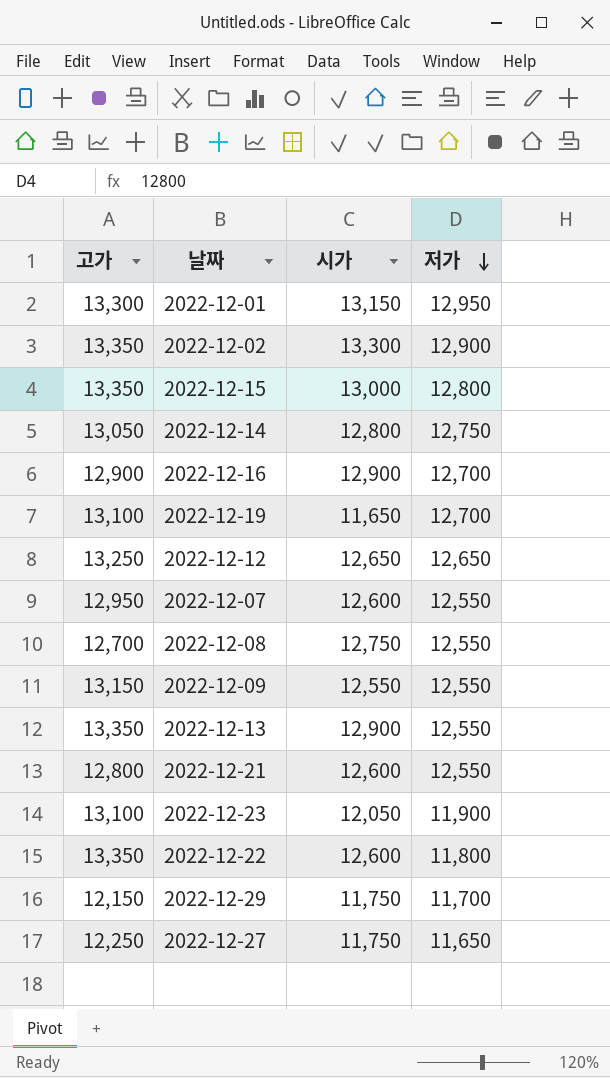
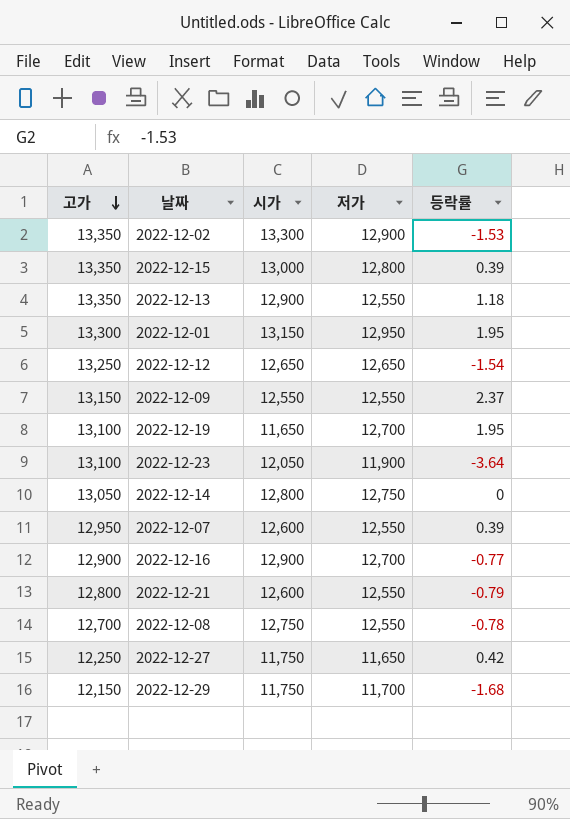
row order: 저가 descending -> 고가 descending
column 등락률 | position: none -> 5
row 2022-12-22: 13,350 | 12,600 | 11,800 -> none

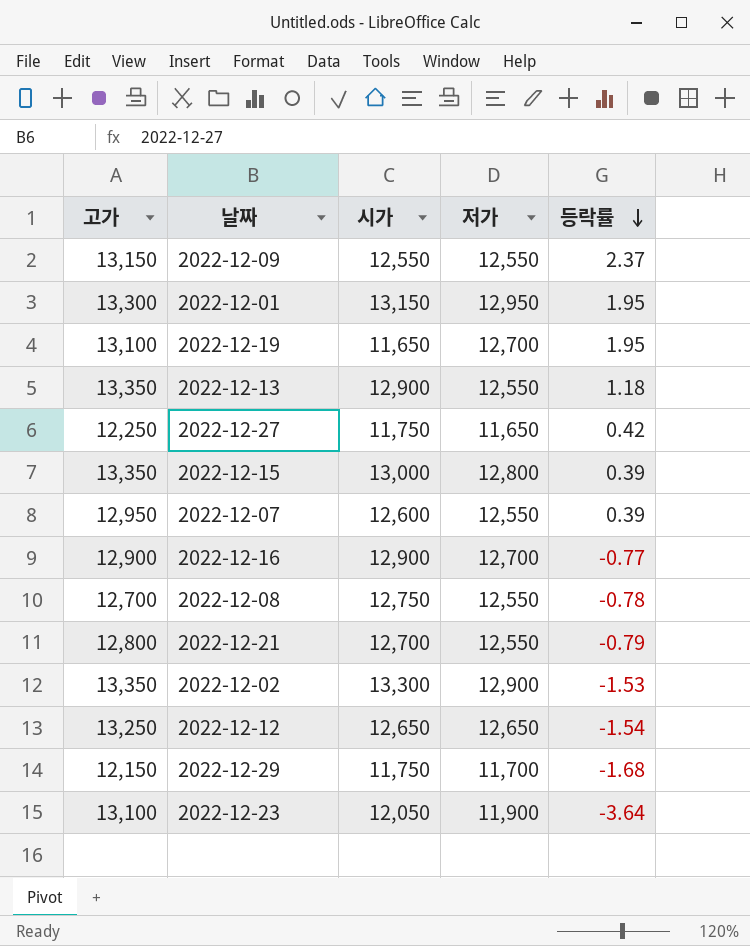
row order: 고가 descending -> 등락률 descending
row 2022-12-14: 13,050 | 12,800 | 12,750 | 0 -> none
2022-12-21 | 시가: 12,600 -> 12,700

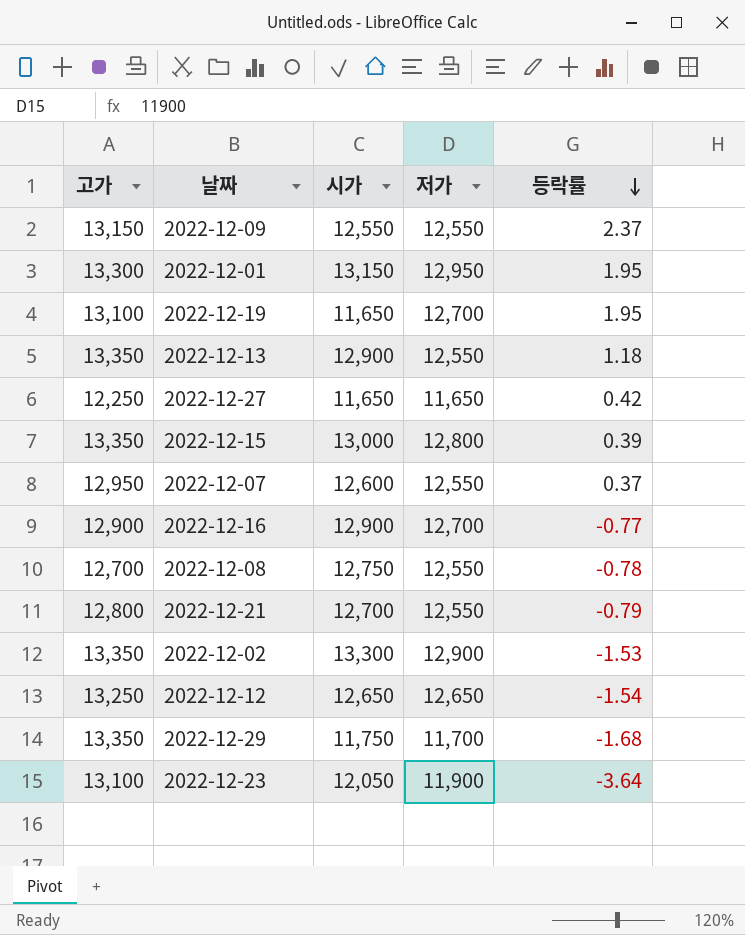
2022-12-27 | 시가: 11,750 -> 11,650
2022-12-07 | 등락률: 0.39 -> 0.37
2022-12-29 | 고가: 12,150 -> 13,350

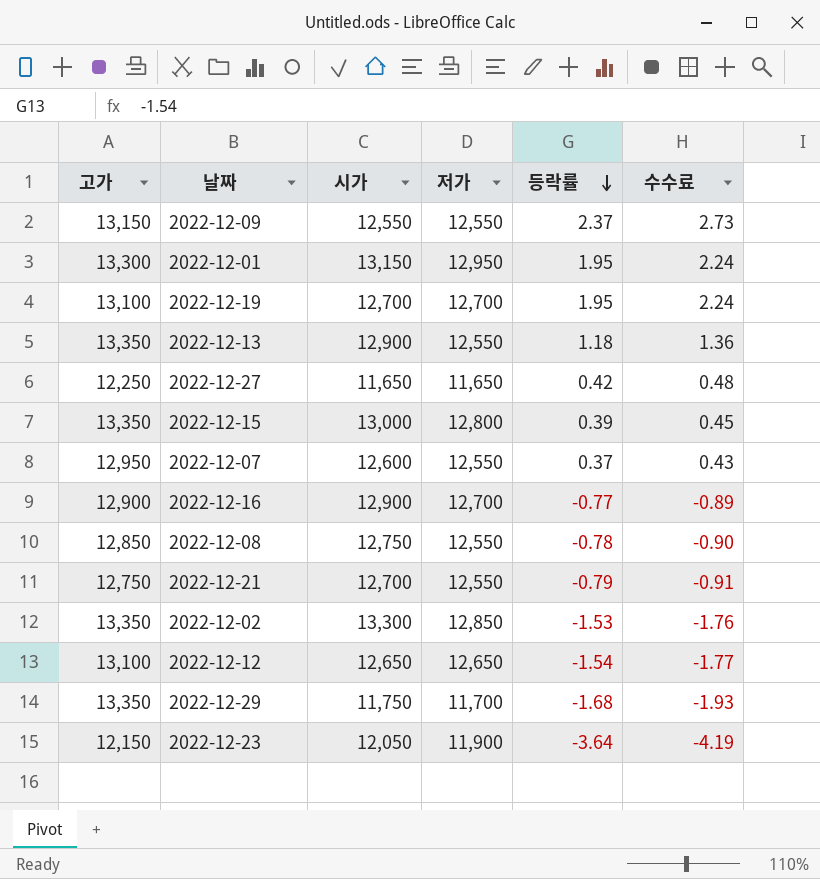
column 수수료 | formula: none -> [등락률] * 1.15
2022-12-19 | 시가: 11,650 -> 12,700
2022-12-08 | 고가: 12,700 -> 12,850
2022-12-21 | 고가: 12,800 -> 12,750
2022-12-02 | 저가: 12,900 -> 12,850
2022-12-12 | 고가: 13,250 -> 13,100
2022-12-23 | 고가: 13,100 -> 12,150

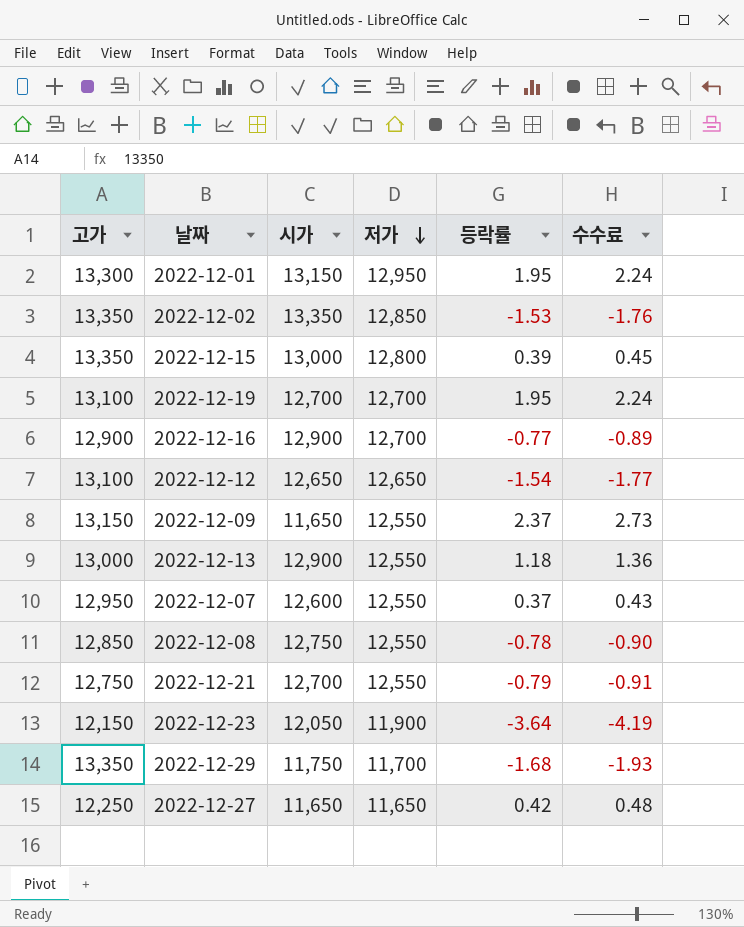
row order: 등락률 descending -> 저가 descending
2022-12-02 | 시가: 13,300 -> 13,350
2022-12-09 | 시가: 12,550 -> 11,650
2022-12-13 | 고가: 13,350 -> 13,000

